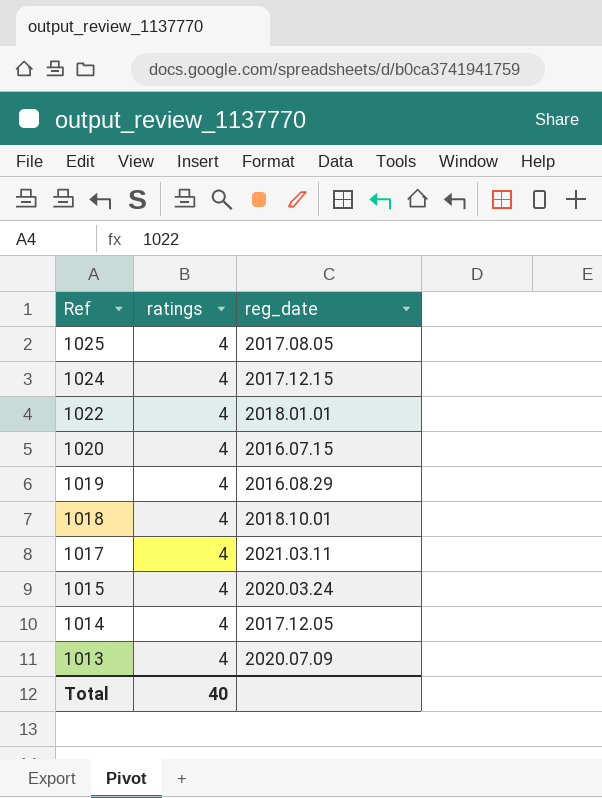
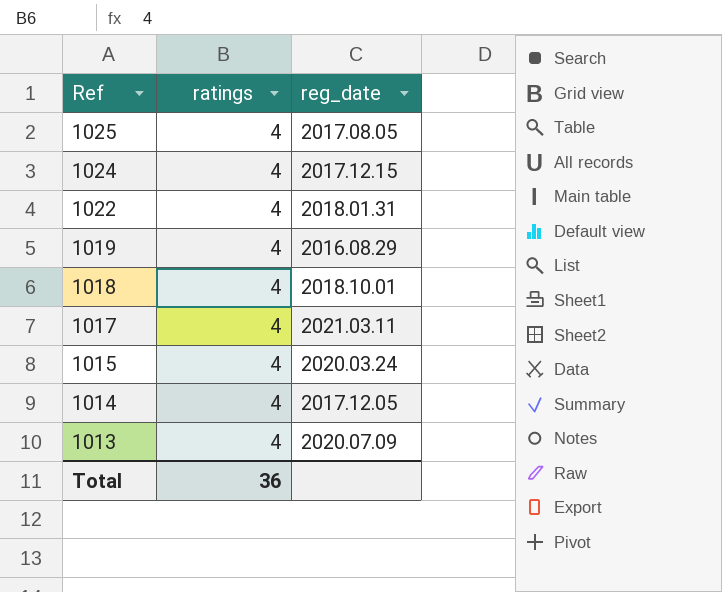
row 1020: 4 | 2016.07.15 -> none
1022 | reg_date: 2018.01.01 -> 2018.01.31
Total | ratings: 40 -> 36

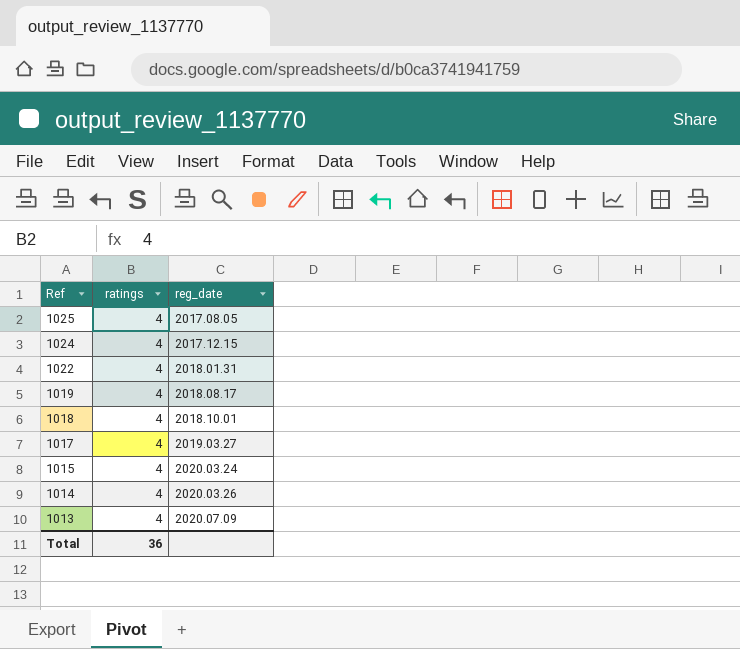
1019 | reg_date: 2016.08.29 -> 2018.08.17
1017 | reg_date: 2021.03.11 -> 2019.03.27
1014 | reg_date: 2017.12.05 -> 2020.03.26

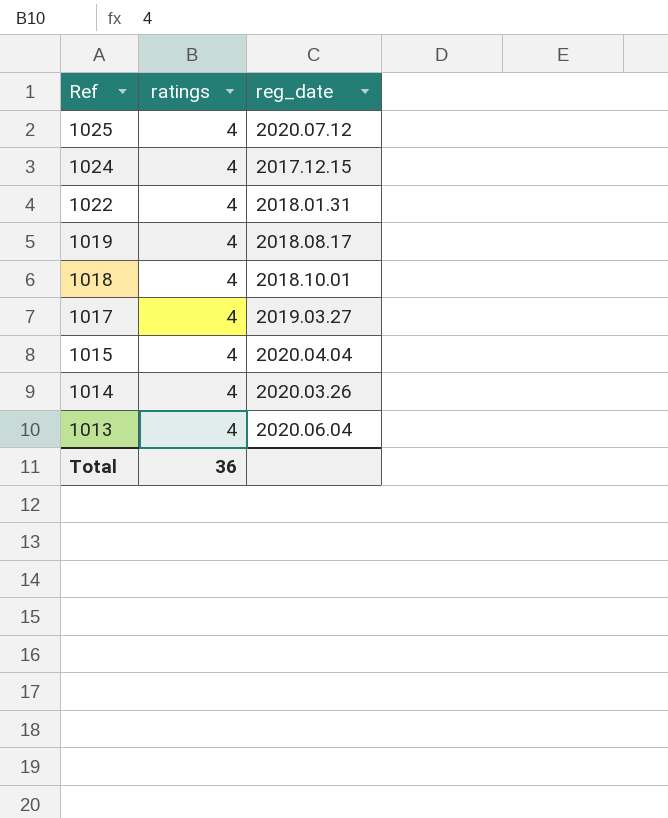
1025 | reg_date: 2017.08.05 -> 2020.07.12
1015 | reg_date: 2020.03.24 -> 2020.04.04
1013 | reg_date: 2020.07.09 -> 2020.06.04

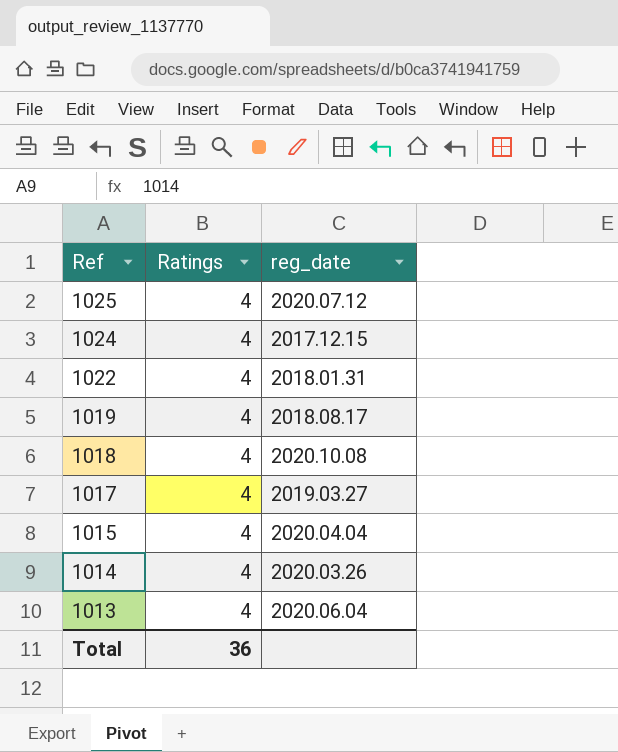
column name: ratings -> Ratings
1018 | reg_date: 2018.10.01 -> 2020.10.08

